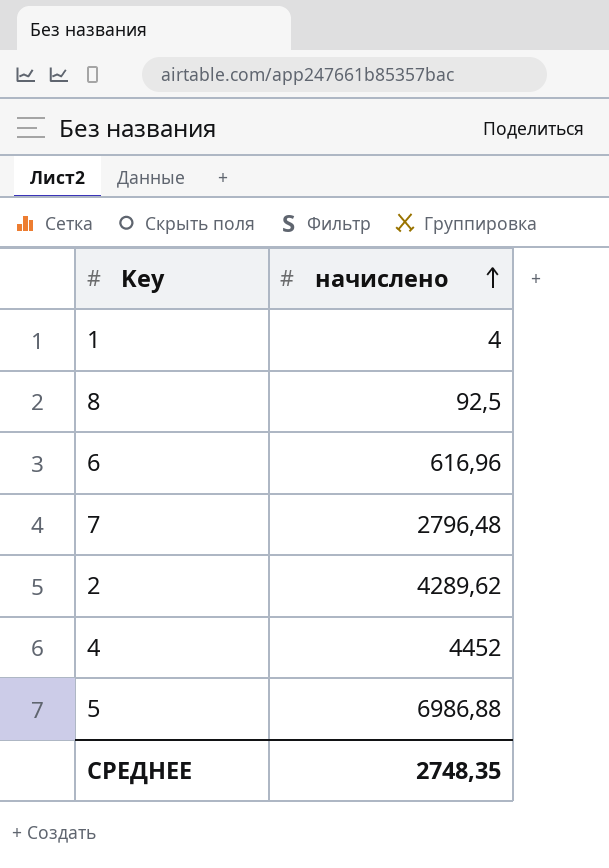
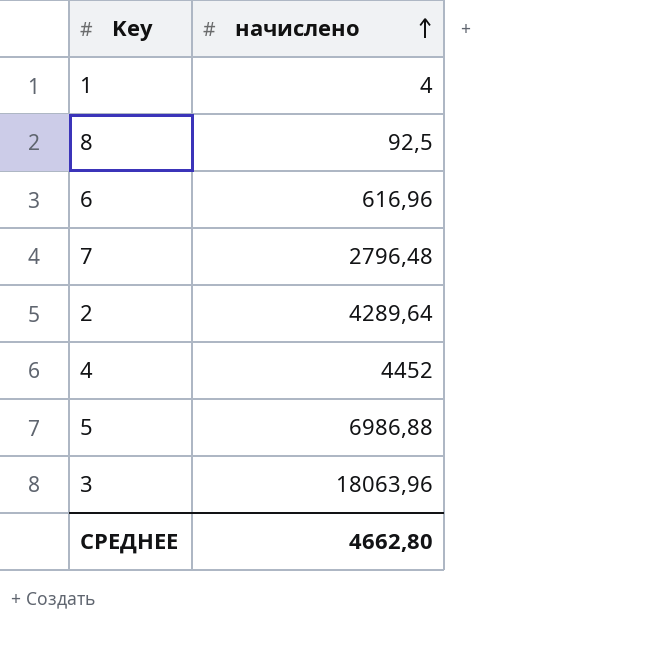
2 | начислено: 4289,62 -> 4289,64
row 3: none -> 18063,96
СРЕДНЕЕ | начислено: 2748,35 -> 4662,80

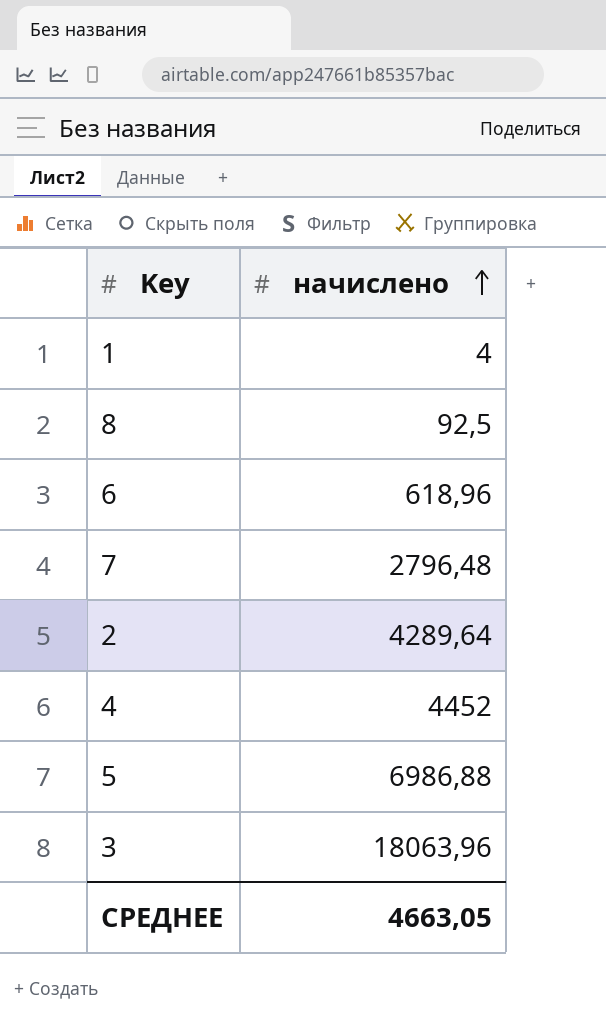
6 | начислено: 616,96 -> 618,96
СРЕДНЕЕ | начислено: 4662,80 -> 4663,05

